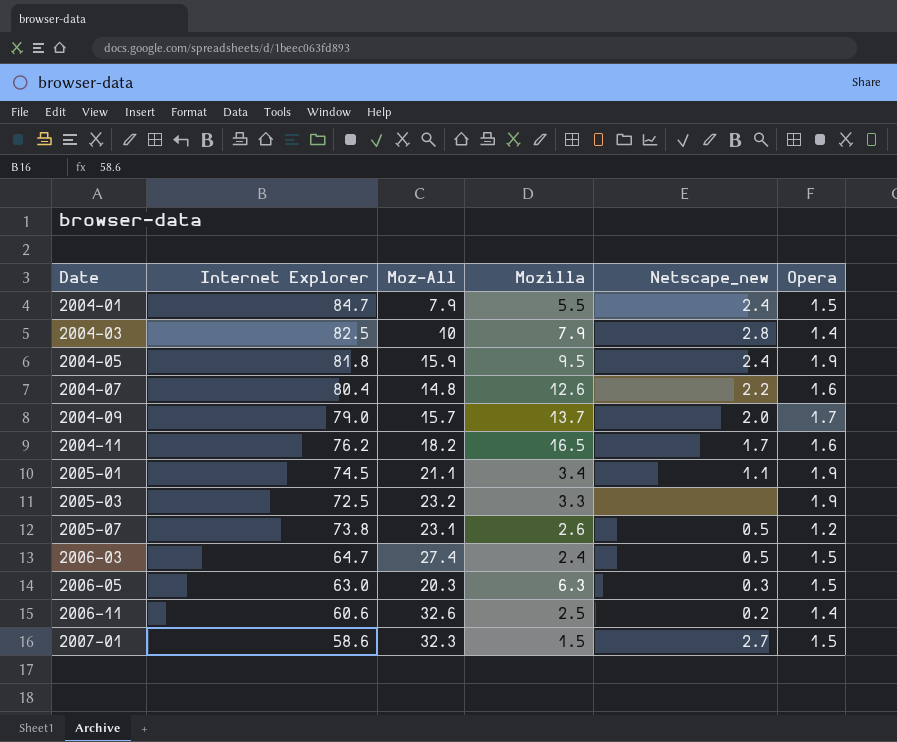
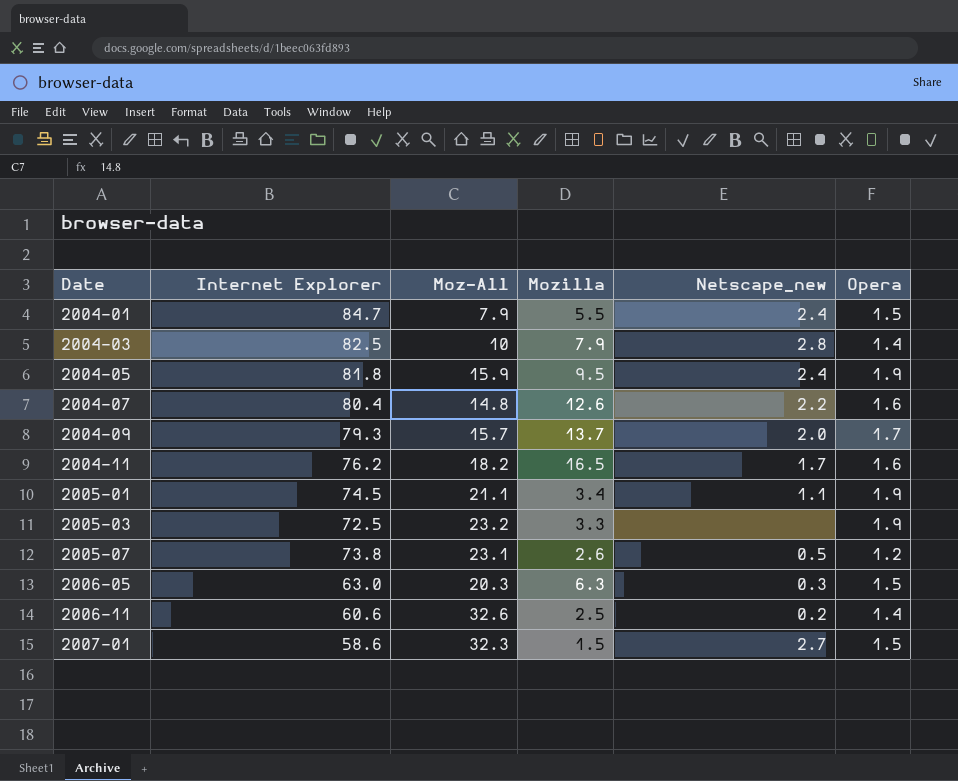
row 2006-03: 64.7 | 27.4 | 2.4 | 0.5 | 1.5 -> none
2004-09 | Internet Explorer: 79.0 -> 79.3

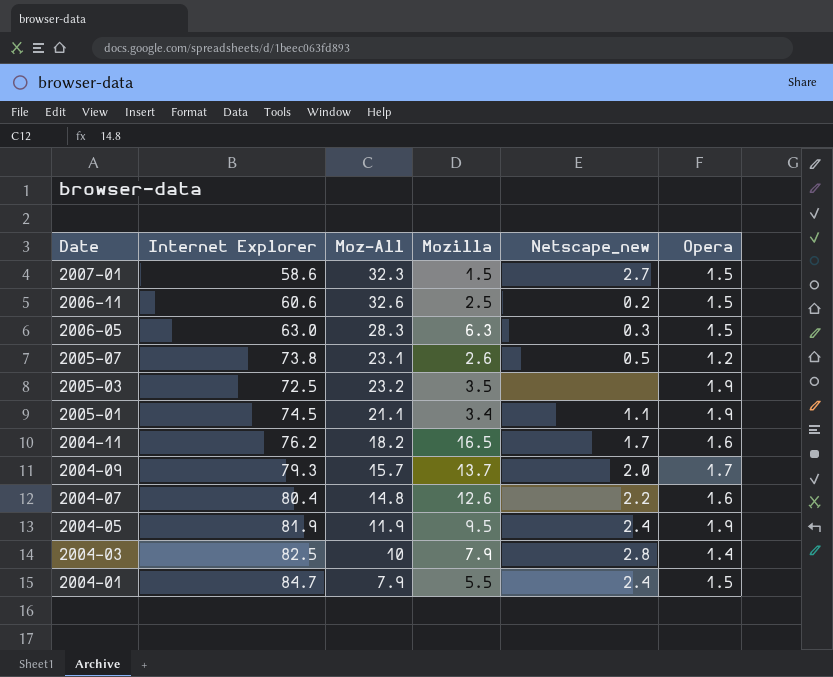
row order: Date ascending -> Date descending
2006-11 | Opera: 1.4 -> 1.5
2006-05 | Moz-All: 20.3 -> 28.3
2005-03 | Mozilla: 3.3 -> 3.5
2004-05 | Internet Explorer: 81.8 -> 81.9
2004-05 | Moz-All: 15.9 -> 11.9

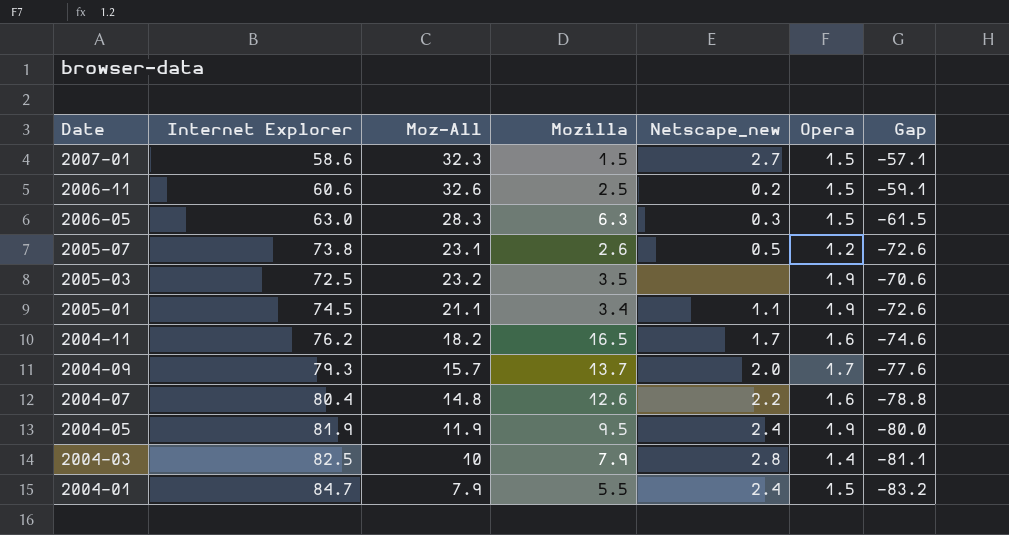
column Gap | formula: none -> [Opera] - [Internet Explorer]

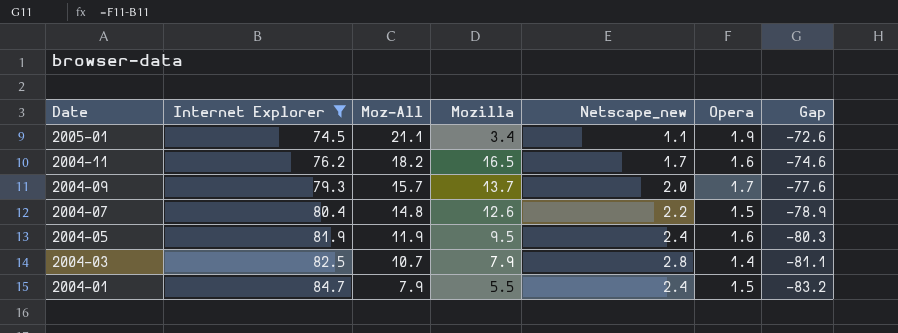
filter: none -> Internet Explorer >= 74.5
2004-07 | Opera: 1.6 -> 1.5
2004-07 | Gap: -78.8 -> -78.9
2004-05 | Opera: 1.9 -> 1.6
2004-05 | Gap: -80.0 -> -80.3
2004-03 | Moz-All: 10 -> 10.7

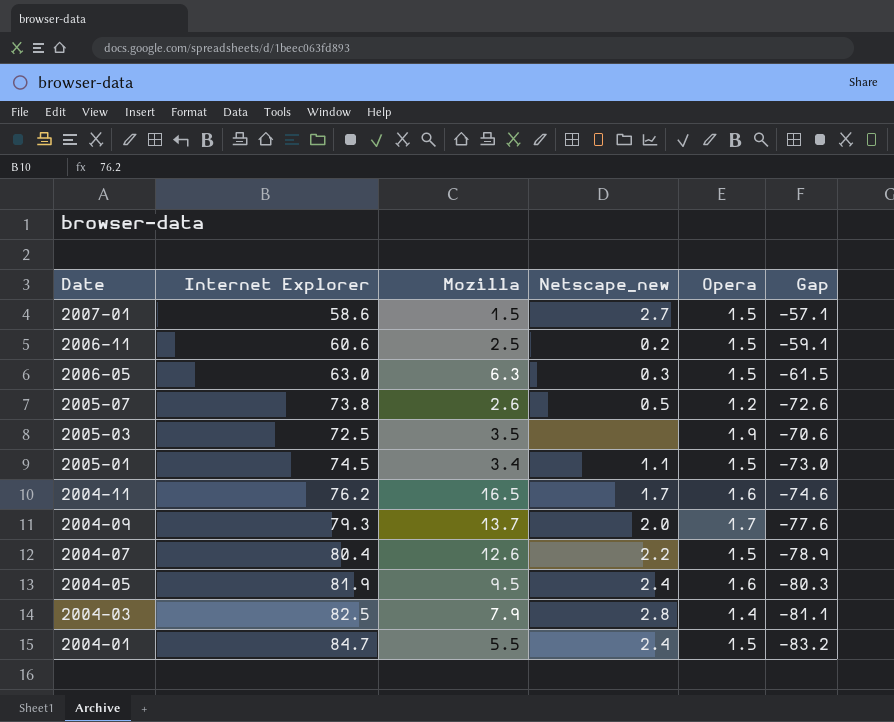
filter: Internet Explorer >= 74.5 -> none
column Moz-All | position: 3 -> none
2005-01 | Opera: 1.9 -> 1.5
2005-01 | Gap: -72.6 -> -73.0

